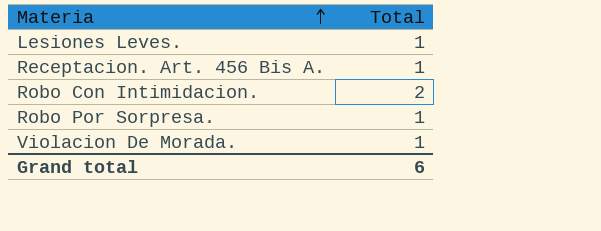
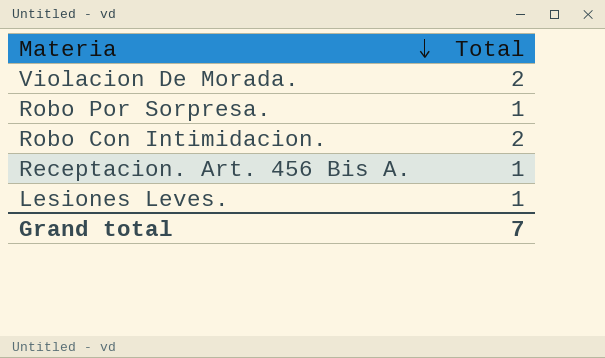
row order: Materia ascending -> Materia descending
Violacion De Morada. | Total: 1 -> 2
Grand total | Total: 6 -> 7

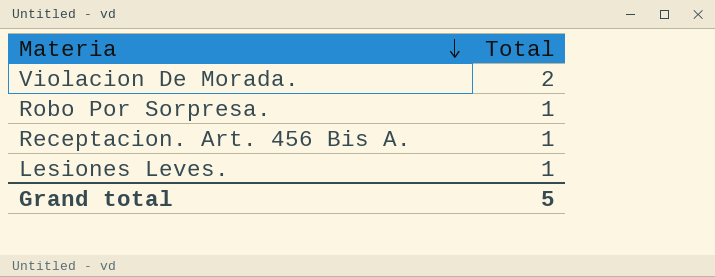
row Robo Con Intimidacion.: 2 -> none
Grand total | Total: 7 -> 5

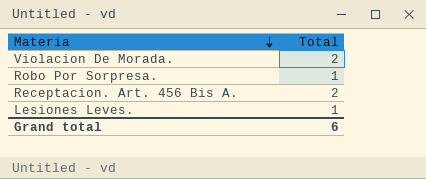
Receptacion. Art. 456 Bis A. | Total: 1 -> 2
Grand total | Total: 5 -> 6

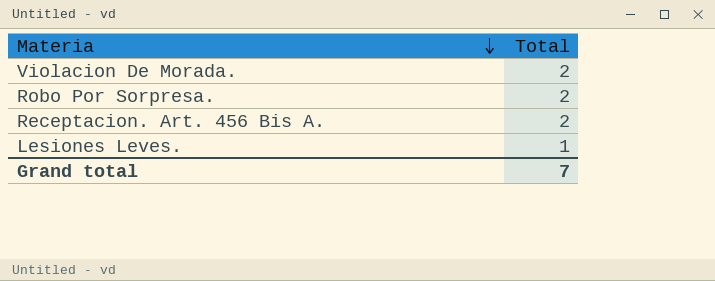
Robo Por Sorpresa. | Total: 1 -> 2
Grand total | Total: 6 -> 7

